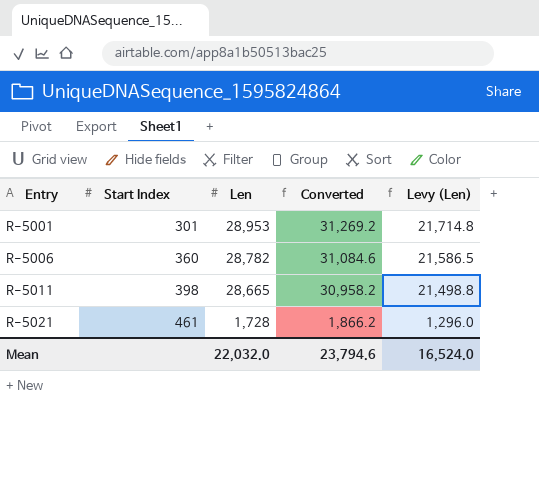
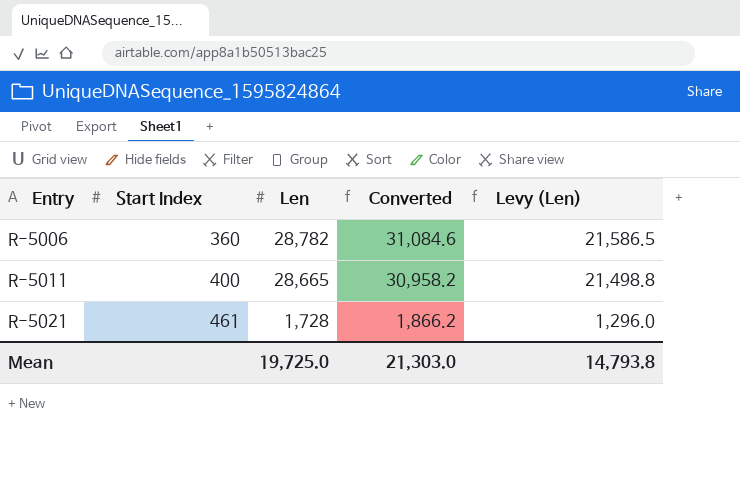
row R-5001: 301 | 28,953 | 31,269.2 | 21,714.8 -> none
R-5011 | Start Index: 398 -> 400
Mean | Len: 22,032.0 -> 19,725.0
Mean | Converted: 23,794.6 -> 21,303.0
Mean | Levy (Len): 16,524.0 -> 14,793.8

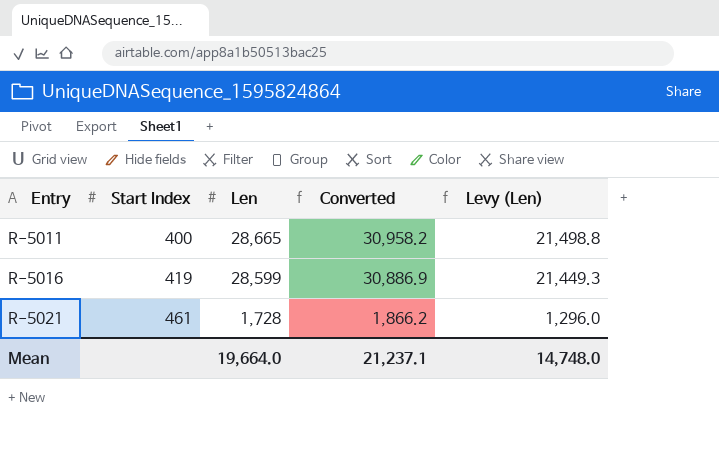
row R-5006: 360 | 28,782 | 31,084.6 | 21,586.5 -> none
row R-5016: none -> 419 | 28,599 | 30,886.9 | 21,449.3
Mean | Len: 19,725.0 -> 19,664.0
Mean | Converted: 21,303.0 -> 21,237.1
Mean | Levy (Len): 14,793.8 -> 14,748.0

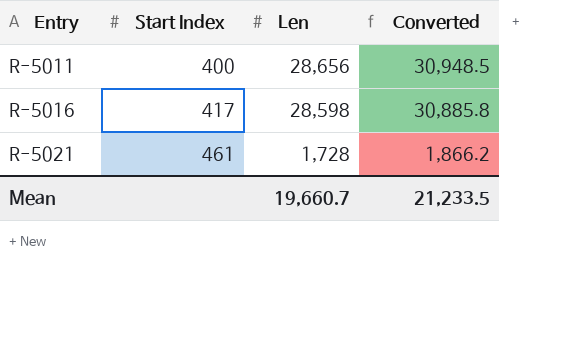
column Levy (Len) | formula: [Len] * 0.75 -> none
R-5011 | Len: 28,665 -> 28,656
R-5011 | Converted: 30,958.2 -> 30,948.5
R-5016 | Start Index: 419 -> 417
R-5016 | Len: 28,599 -> 28,598
R-5016 | Converted: 30,886.9 -> 30,885.8
Mean | Len: 19,664.0 -> 19,660.7
Mean | Converted: 21,237.1 -> 21,233.5

